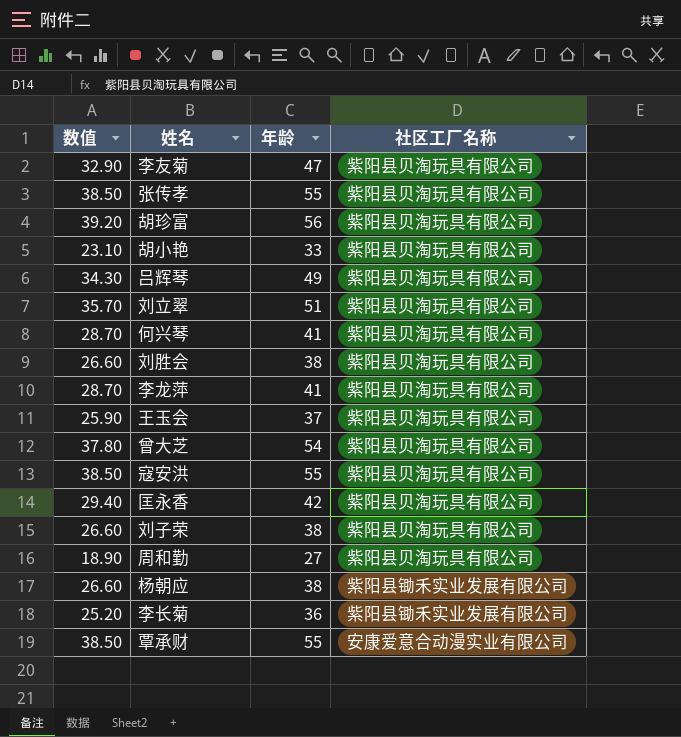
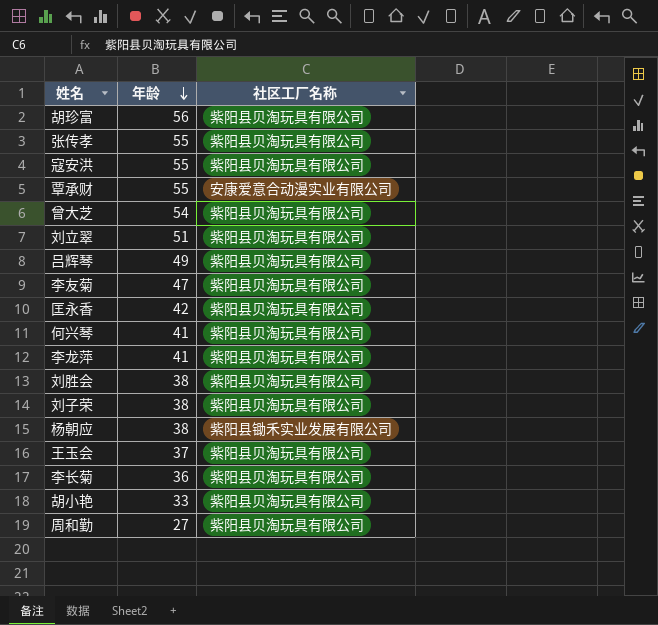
row order: none -> 年龄 descending
column 数值 | formula: [年龄] * 0.7 -> none
李长菊 | 社区工厂名称: 紫阳县锄禾实业发展有限公司 -> 紫阳县贝淘玩具有限公司

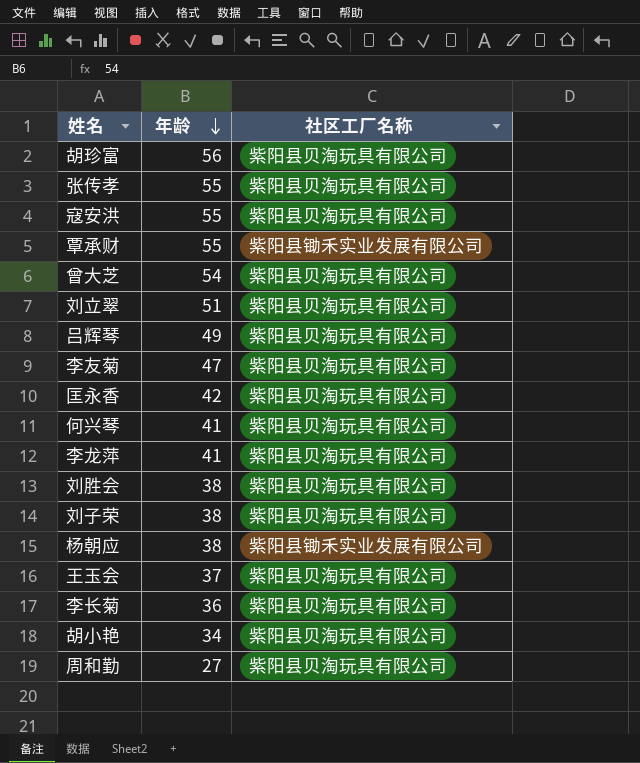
覃承财 | 社区工厂名称: 安康爱意合动漫实业有限公司 -> 紫阳县锄禾实业发展有限公司
胡小艳 | 年龄: 33 -> 34

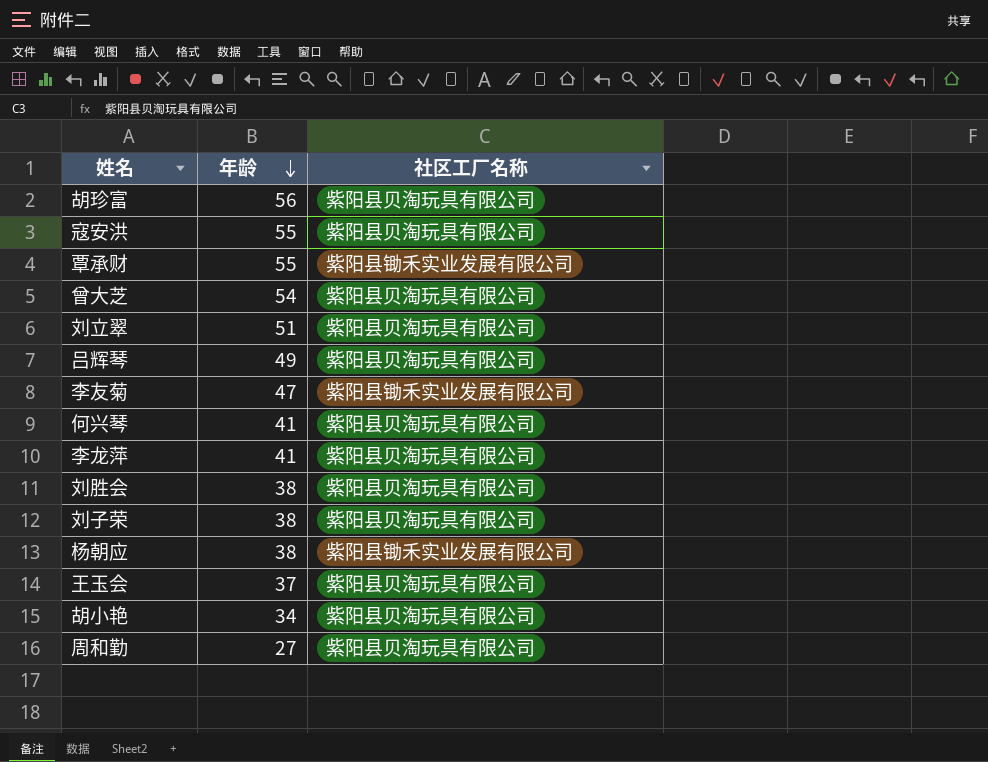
row 张传孝: 55 | 紫阳县贝淘玩具有限公司 -> none
row 匡永香: 42 | 紫阳县贝淘玩具有限公司 -> none
row 李长菊: 36 | 紫阳县贝淘玩具有限公司 -> none
李友菊 | 社区工厂名称: 紫阳县贝淘玩具有限公司 -> 紫阳县锄禾实业发展有限公司

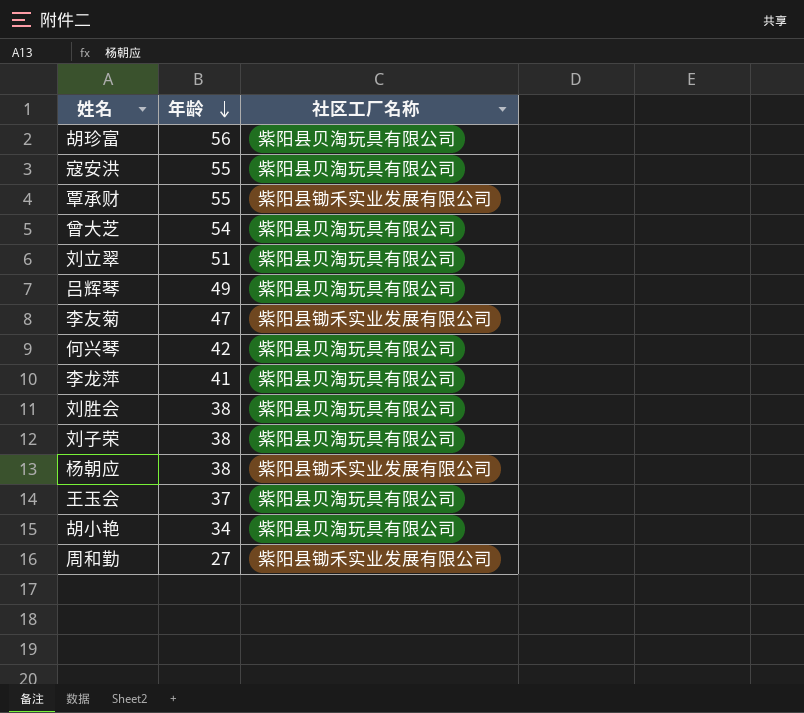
何兴琴 | 年龄: 41 -> 42
周和勤 | 社区工厂名称: 紫阳县贝淘玩具有限公司 -> 紫阳县锄禾实业发展有限公司

